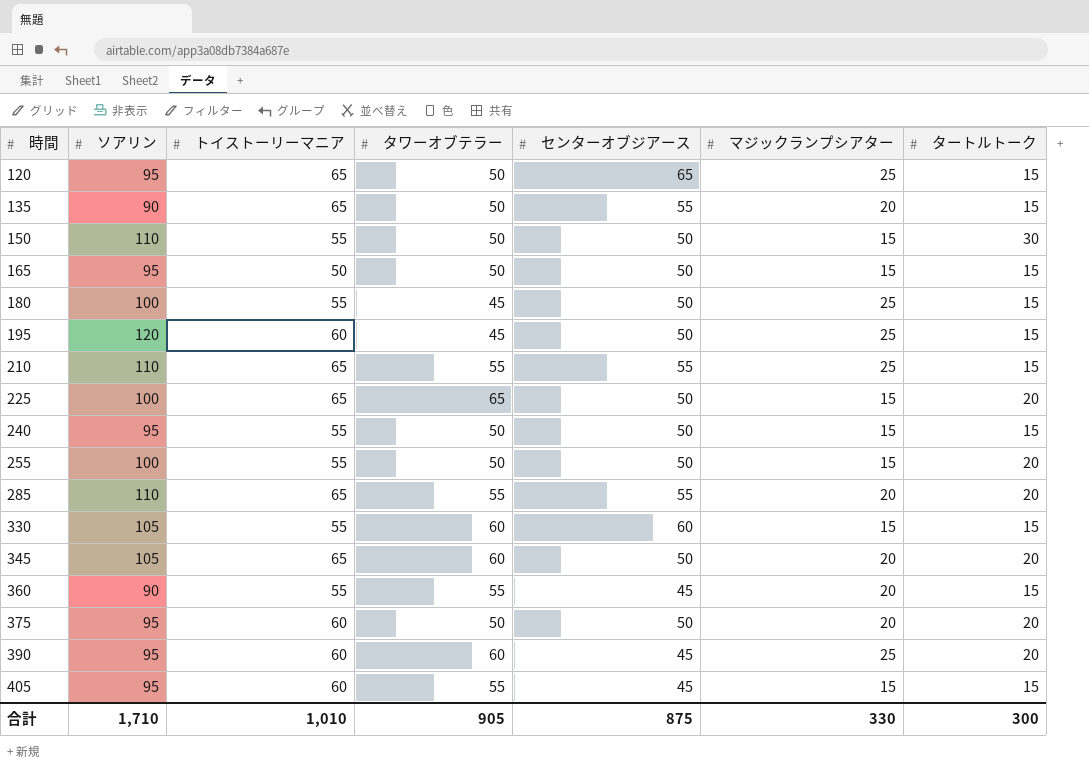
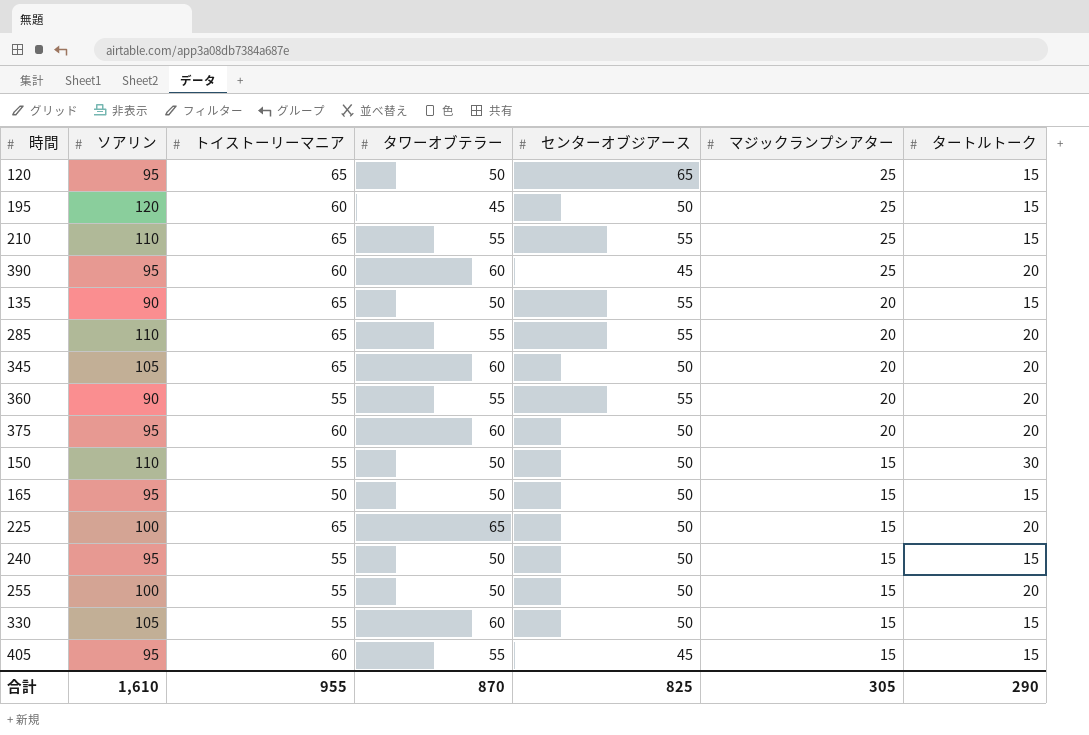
row order: 時間 ascending -> マジックランプシアター descending
row 180: 100 | 55 | 45 | 50 | 25 | 15 -> none
360 | センターオブジアース: 45 -> 55
360 | タートルトーク: 15 -> 20
375 | タワーオブテラー: 50 -> 60
330 | センターオブジアース: 60 -> 50
合計 | ソアリン: 1,710 -> 1,610
合計 | トイストーリーマニア: 1,010 -> 955
合計 | タワーオブテラー: 905 -> 870
合計 | センターオブジアース: 875 -> 825
合計 | マジックランプシアター: 330 -> 305
合計 | タートルトーク: 300 -> 290

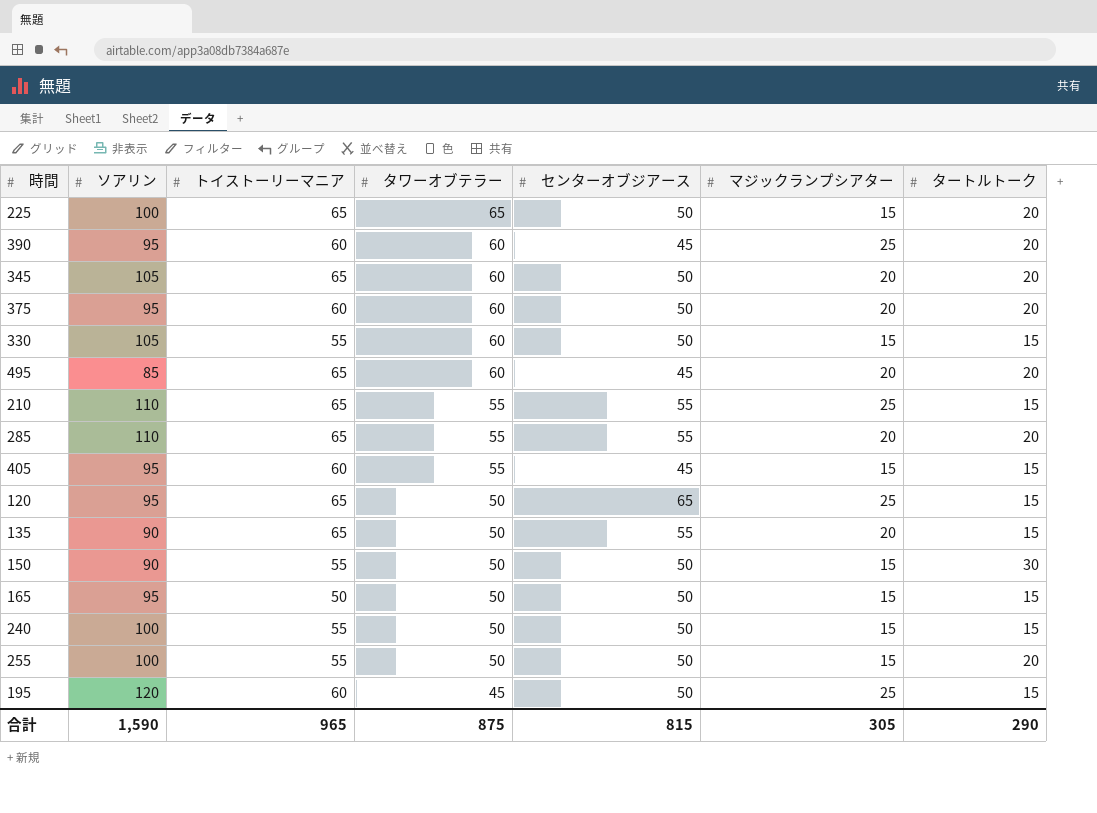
row order: マジックランプシアター descending -> タワーオブテラー descending
row 360: 90 | 55 | 55 | 55 | 20 | 20 -> none
row 495: none -> 85 | 65 | 60 | 45 | 20 | 20
150 | ソアリン: 110 -> 90
240 | ソアリン: 95 -> 100
合計 | ソアリン: 1,610 -> 1,590
合計 | トイストーリーマニア: 955 -> 965
合計 | タワーオブテラー: 870 -> 875
合計 | センターオブジアース: 825 -> 815

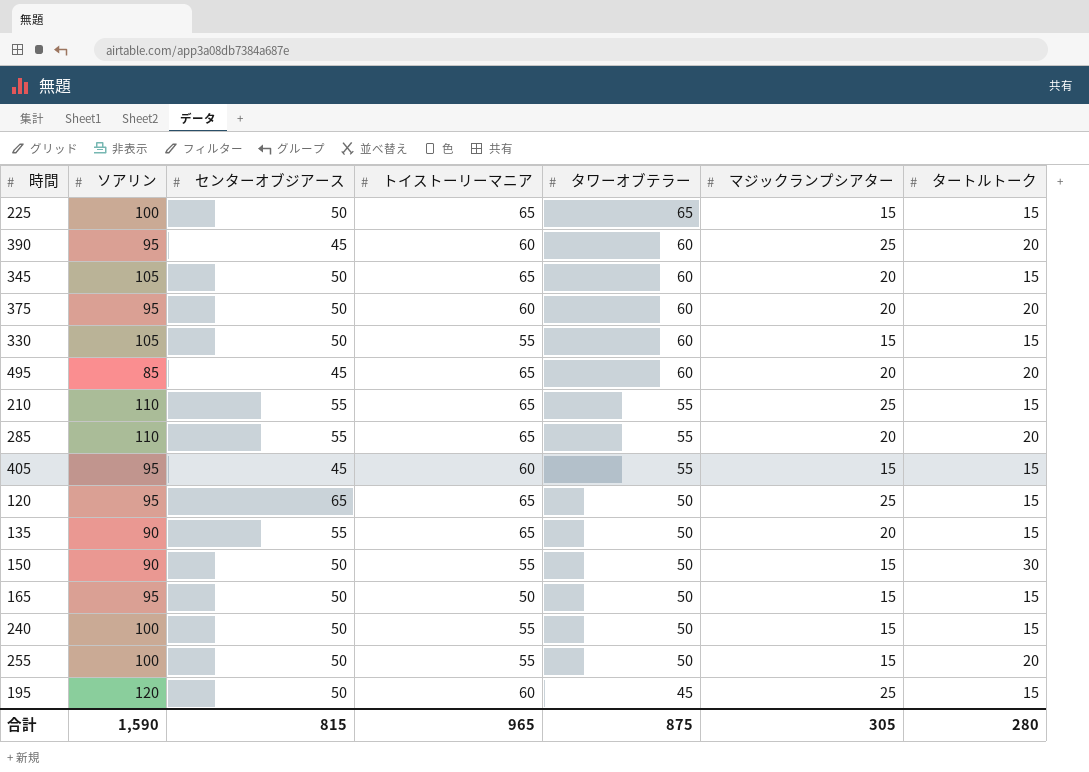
column センターオブジアース | position: 5 -> 3
225 | タートルトーク: 20 -> 15
345 | タートルトーク: 20 -> 15
合計 | タートルトーク: 290 -> 280

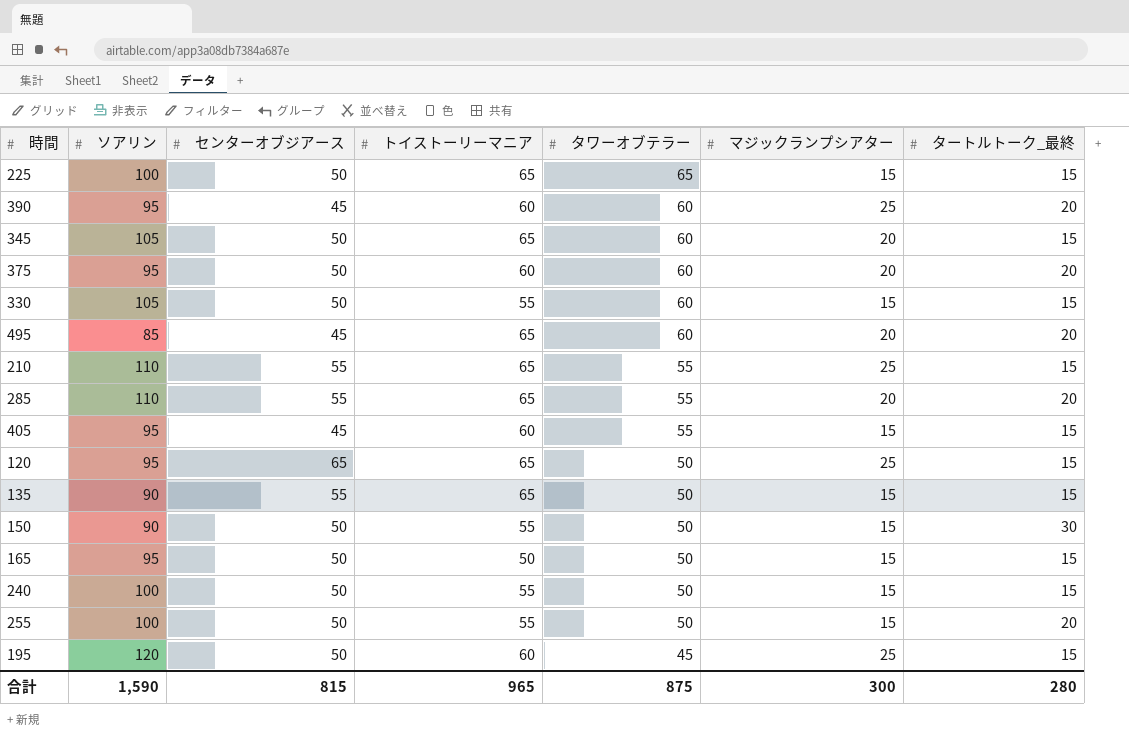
column name: タートルトーク -> タートルトーク_最終
135 | マジックランプシアター: 20 -> 15
合計 | マジックランプシアター: 305 -> 300

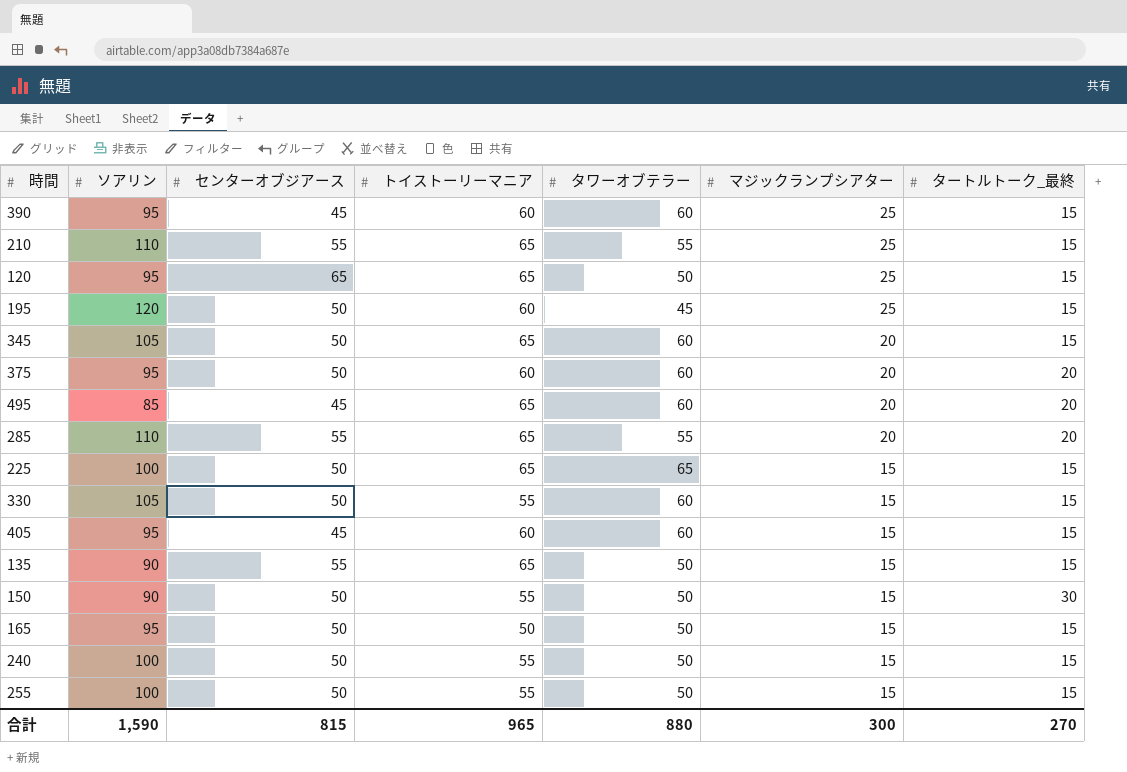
row order: タワーオブテラー descending -> マジックランプシアター descending
390 | タートルトーク_最終: 20 -> 15
405 | タワーオブテラー: 55 -> 60
255 | タートルトーク_最終: 20 -> 15
合計 | タワーオブテラー: 875 -> 880
合計 | タートルトーク_最終: 280 -> 270

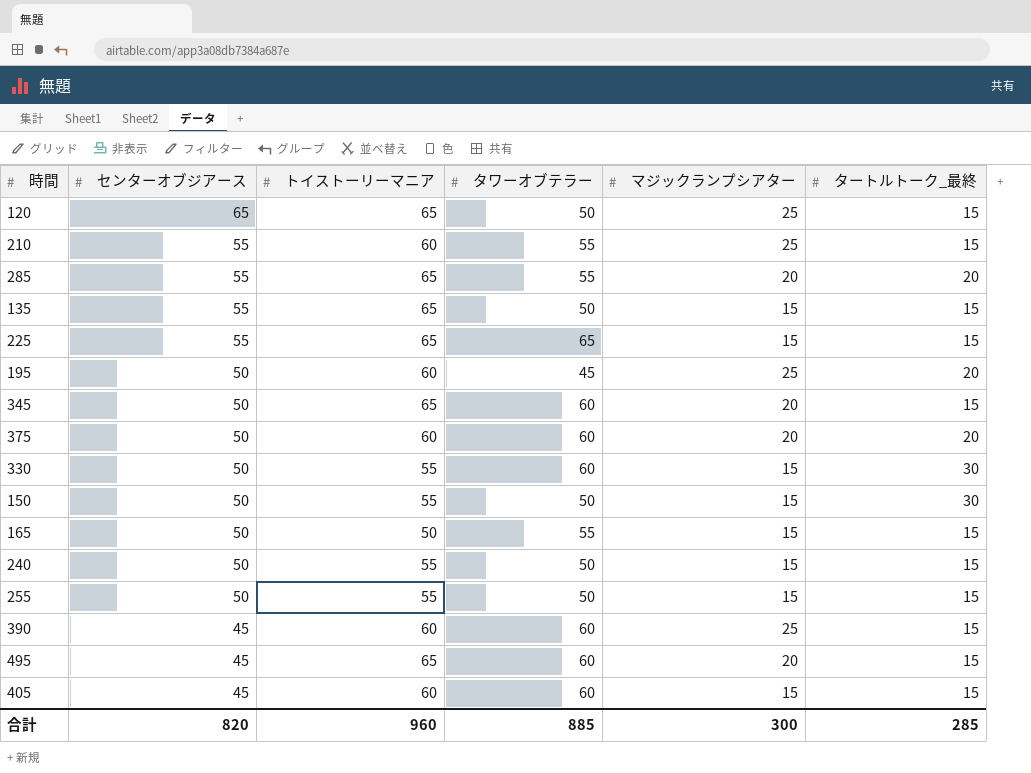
row order: マジックランプシアター descending -> センターオブジアース descending
column ソアリン | position: 2 -> none
210 | トイストーリーマニア: 65 -> 60
225 | センターオブジアース: 50 -> 55
195 | タートルトーク_最終: 15 -> 20
330 | タートルトーク_最終: 15 -> 30
165 | タワーオブテラー: 50 -> 55
495 | タートルトーク_最終: 20 -> 15
合計 | センターオブジアース: 815 -> 820
合計 | トイストーリーマニア: 965 -> 960
合計 | タワーオブテラー: 880 -> 885
合計 | タートルトーク_最終: 270 -> 285

